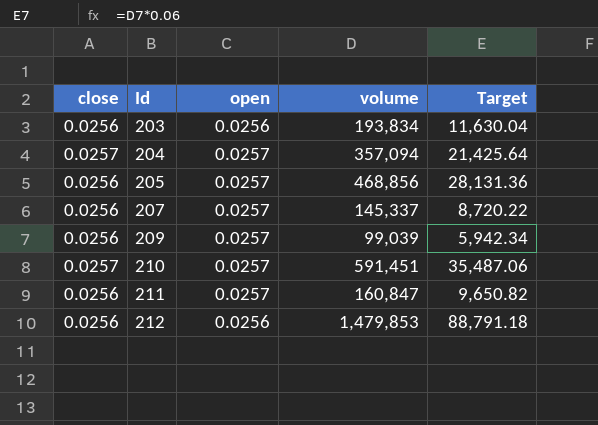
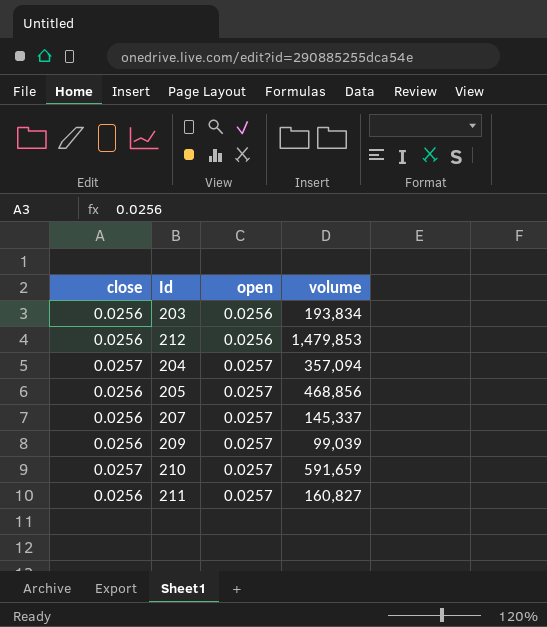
row order: Id ascending -> open ascending
column Target | formula: [volume] * 0.06 -> none
210 | volume: 591,451 -> 591,659
211 | volume: 160,847 -> 160,827

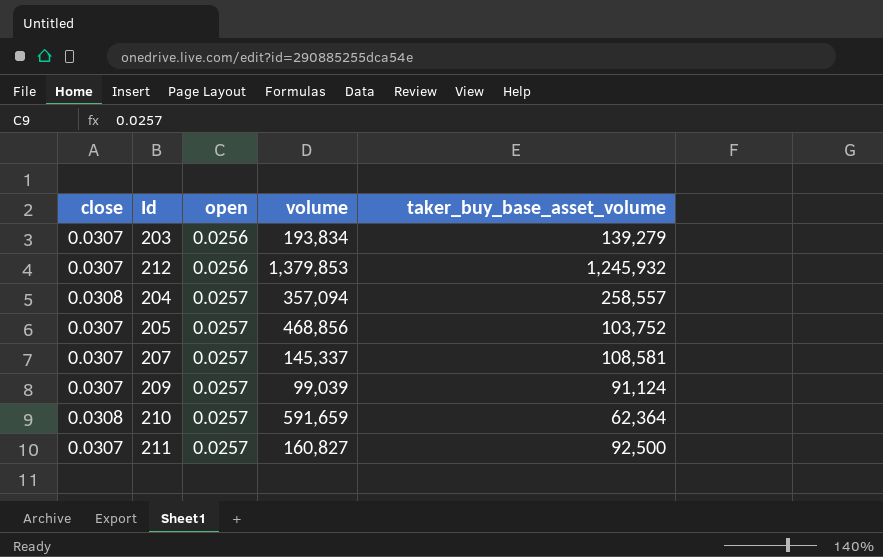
column taker_buy_base_asset_volume | position: none -> 5
203 | close: 0.0256 -> 0.0307
212 | close: 0.0256 -> 0.0307
212 | volume: 1,479,853 -> 1,379,853
204 | close: 0.0257 -> 0.0308
205 | close: 0.0256 -> 0.0307
207 | close: 0.0256 -> 0.0307
209 | close: 0.0256 -> 0.0307
210 | close: 0.0257 -> 0.0308
211 | close: 0.0256 -> 0.0307

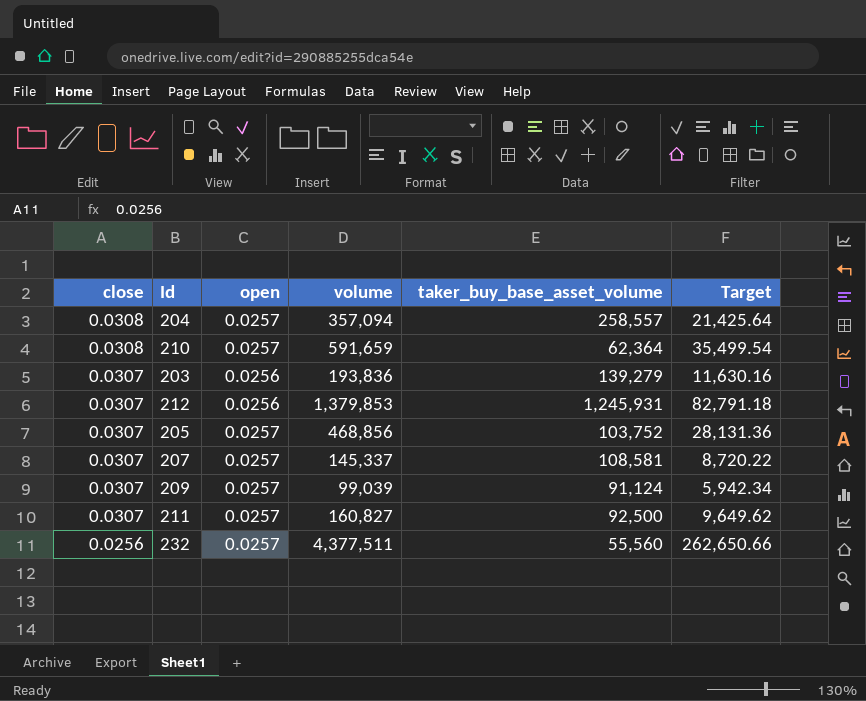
row order: open ascending -> close descending
column Target | formula: none -> [volume] * 0.06
203 | volume: 193,834 -> 193,836
212 | taker_buy_base_asset_volume: 1,245,932 -> 1,245,931
row 232: none -> 0.0256 | 0.0257 | 4,377,511 | 55,560 | 262,650.66

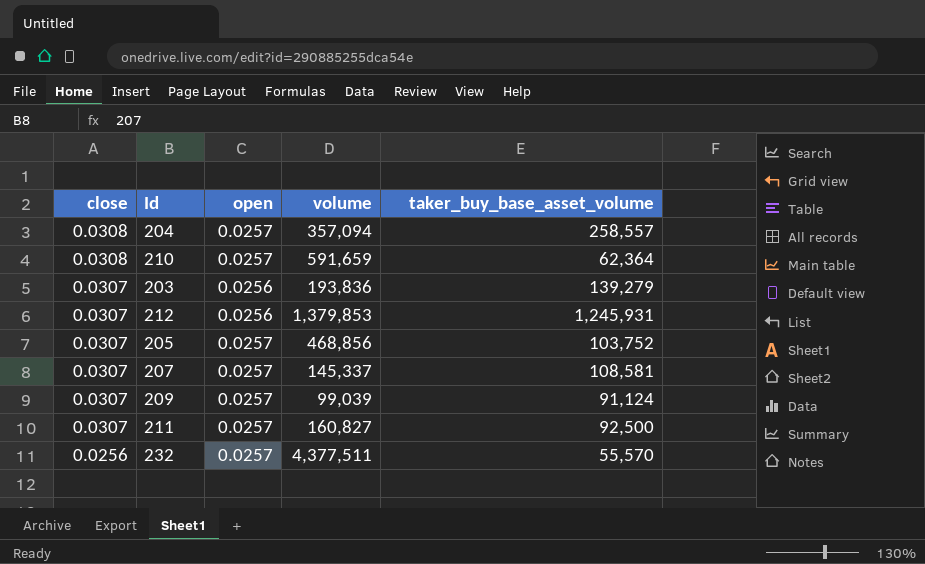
column Target | formula: [volume] * 0.06 -> none
232 | taker_buy_base_asset_volume: 55,560 -> 55,570

